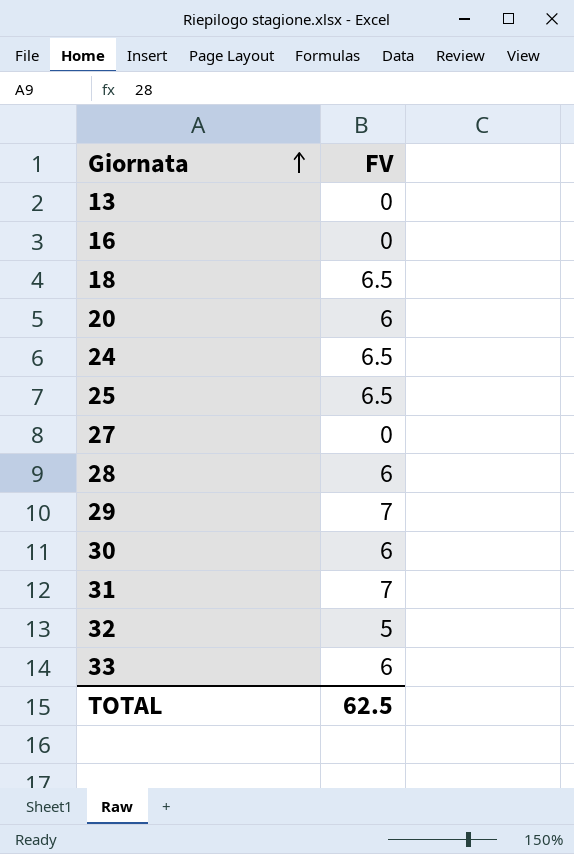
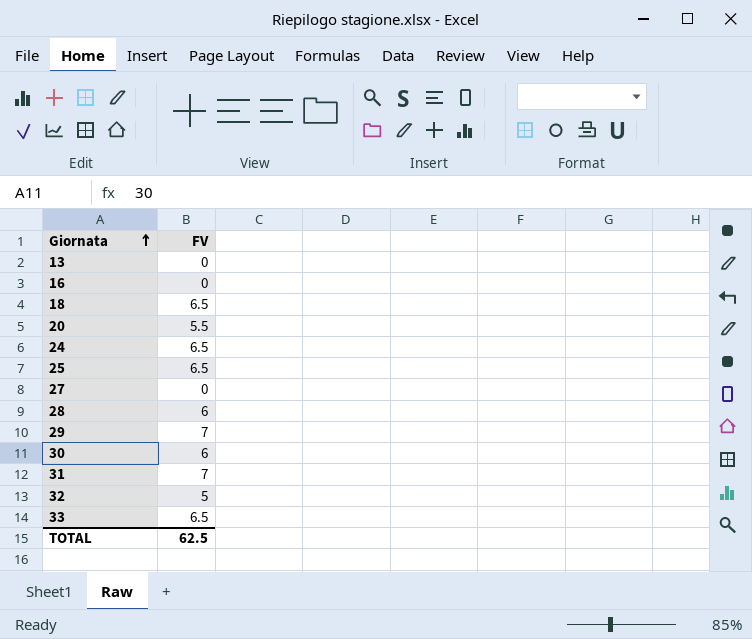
20 | FV: 6 -> 5.5
33 | FV: 6 -> 6.5

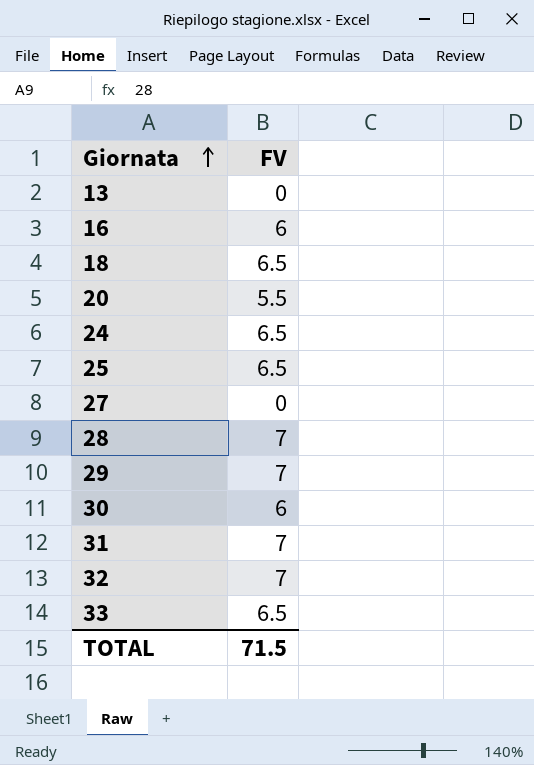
16 | FV: 0 -> 6
28 | FV: 6 -> 7
32 | FV: 5 -> 7
TOTAL | FV: 62.5 -> 71.5

